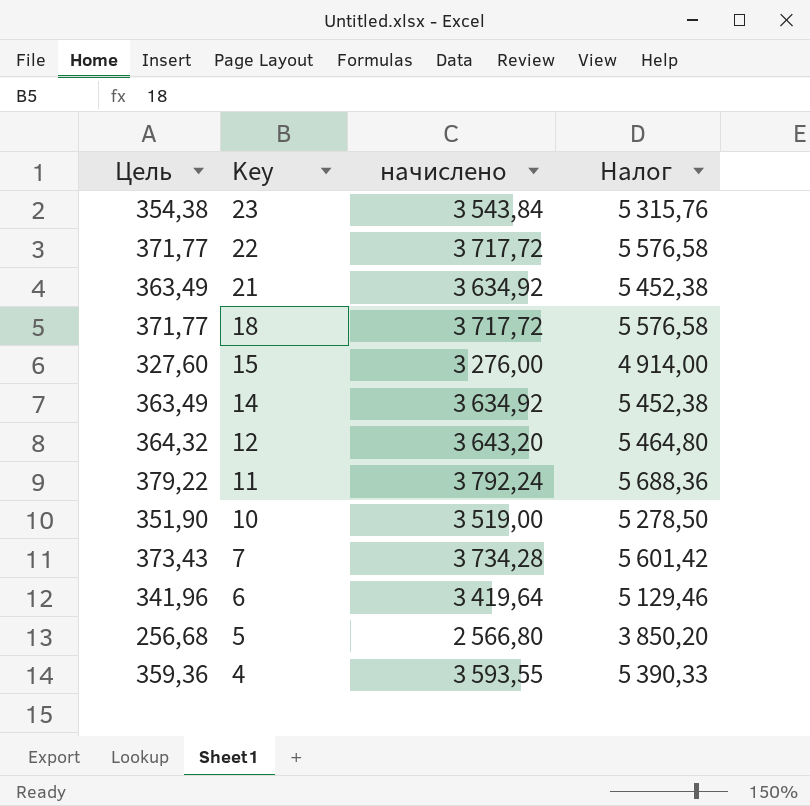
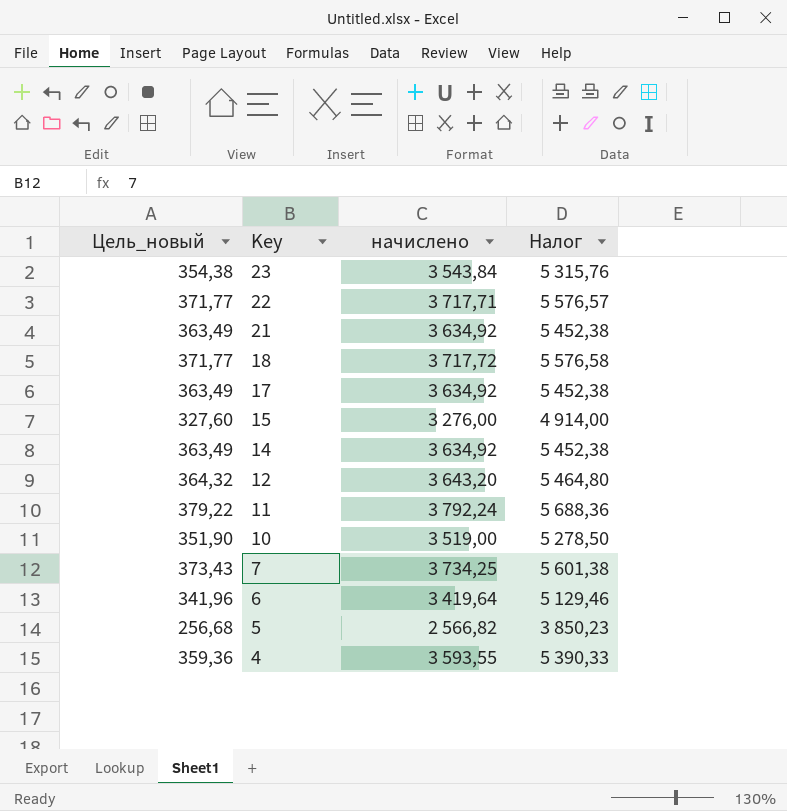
column name: Цель -> Цель_новый
22 | начислено: 3 717,72 -> 3 717,71
22 | Налог: 5 576,58 -> 5 576,57
row 17: none -> 363,49 | 3 634,92 | 5 452,38
7 | начислено: 3 734,28 -> 3 734,25
7 | Налог: 5 601,42 -> 5 601,38
5 | начислено: 2 566,80 -> 2 566,82
5 | Налог: 3 850,20 -> 3 850,23

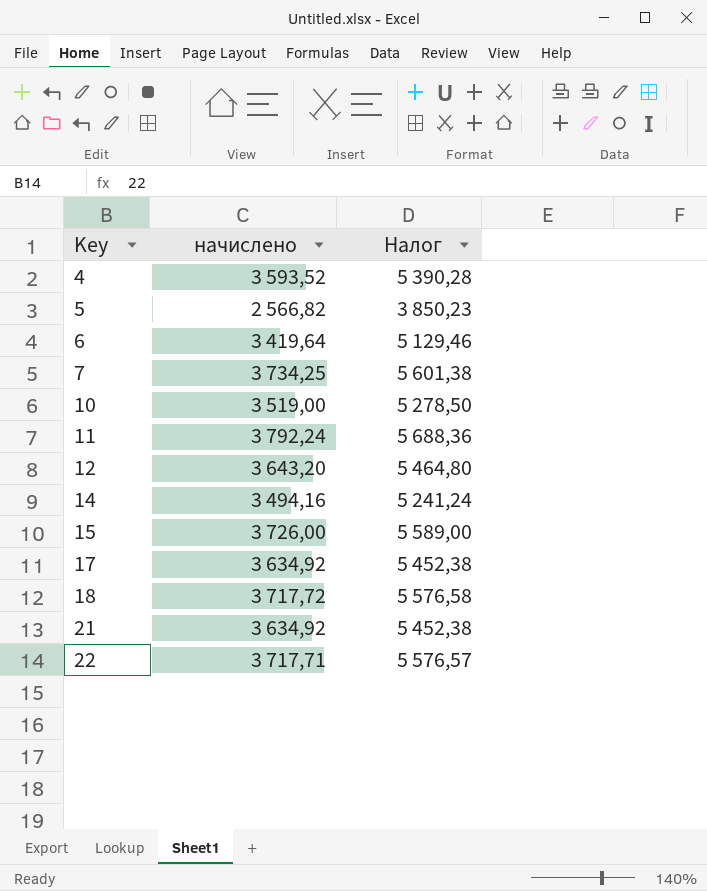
row order: Key descending -> Key ascending
column Цель_новый | formula: [начислено] * 0,1 -> none
row 23: 354,38 | 3 543,84 | 5 315,76 -> none
4 | начислено: 3 593,55 -> 3 593,52
4 | Налог: 5 390,33 -> 5 390,28
14 | начислено: 3 634,92 -> 3 494,16
14 | Налог: 5 452,38 -> 5 241,24
15 | начислено: 3 276,00 -> 3 726,00
15 | Налог: 4 914,00 -> 5 589,00

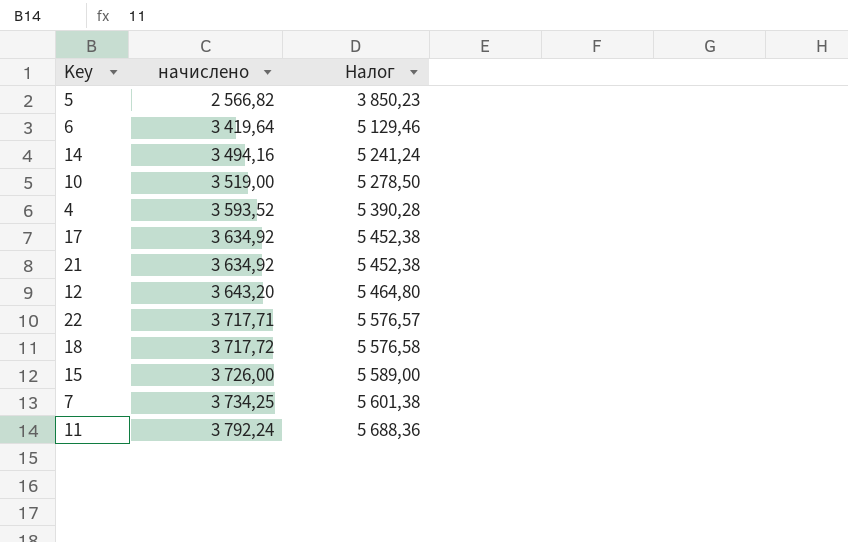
row order: Key ascending -> начислено ascending

